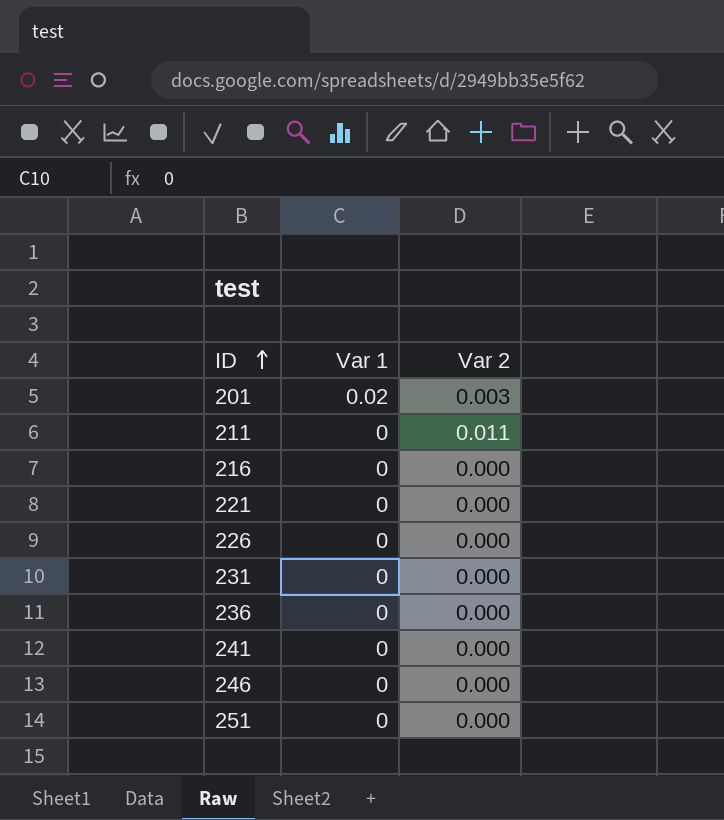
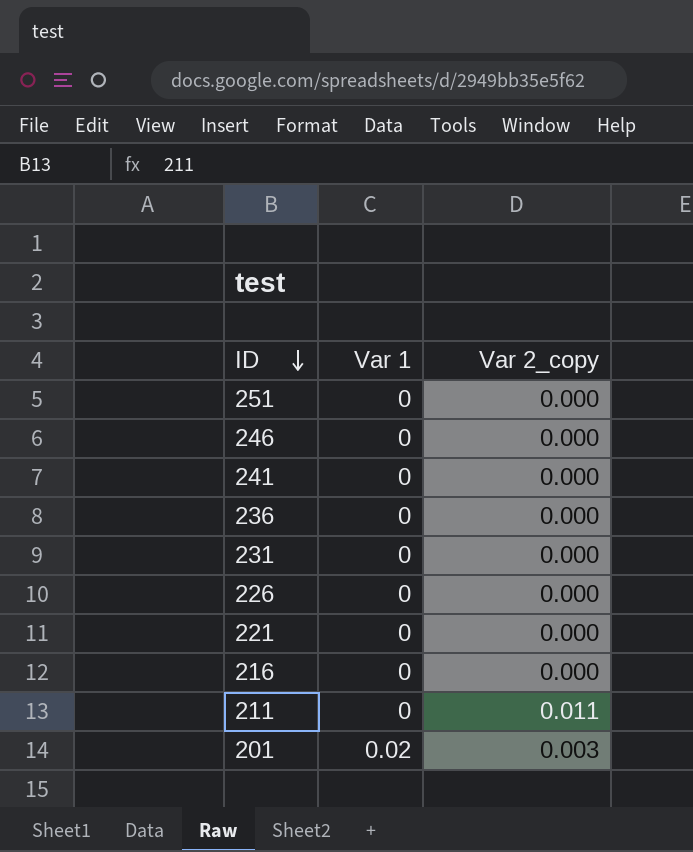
row order: ID ascending -> ID descending
column name: Var 2 -> Var 2_copy

